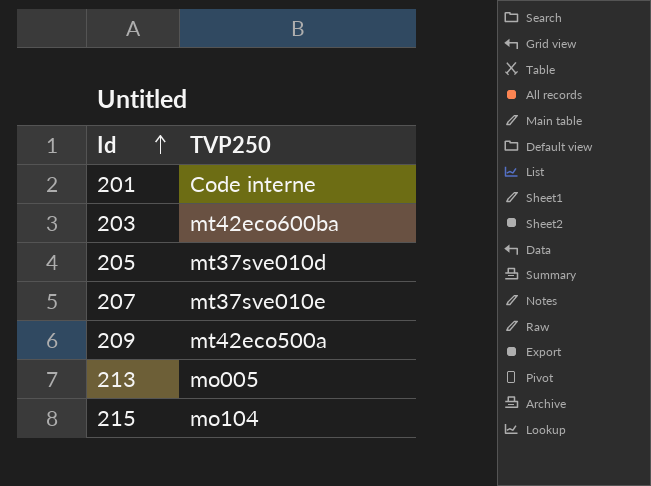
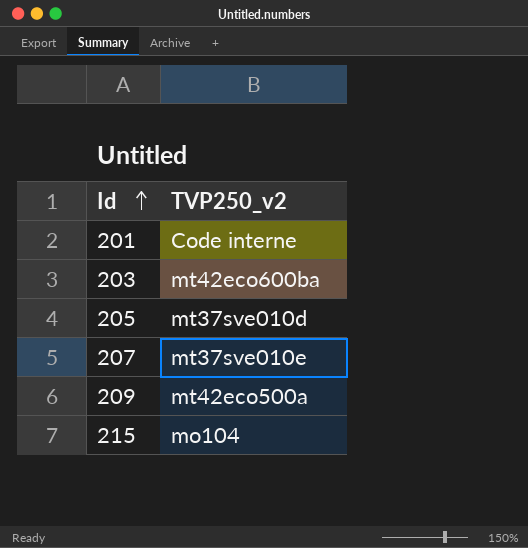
column name: TVP250 -> TVP250_v2
row 213: mo005 -> none

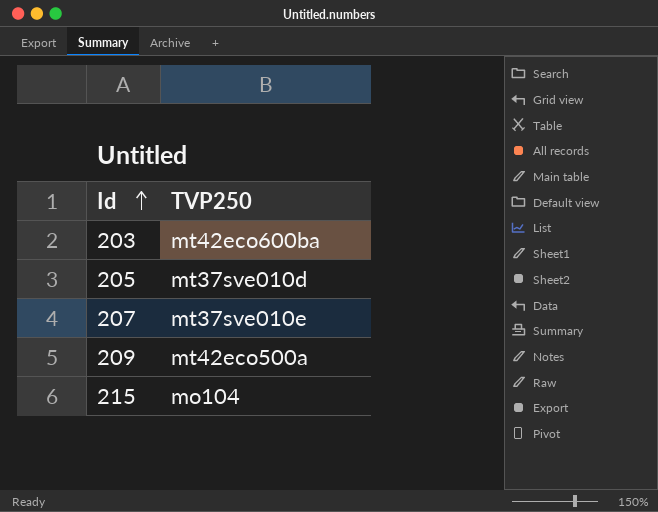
column name: TVP250_v2 -> TVP250
row 201: Code interne -> none

